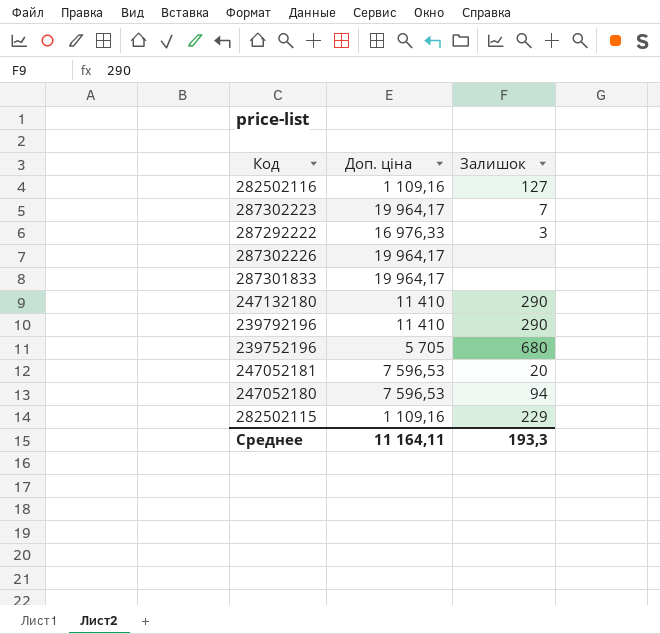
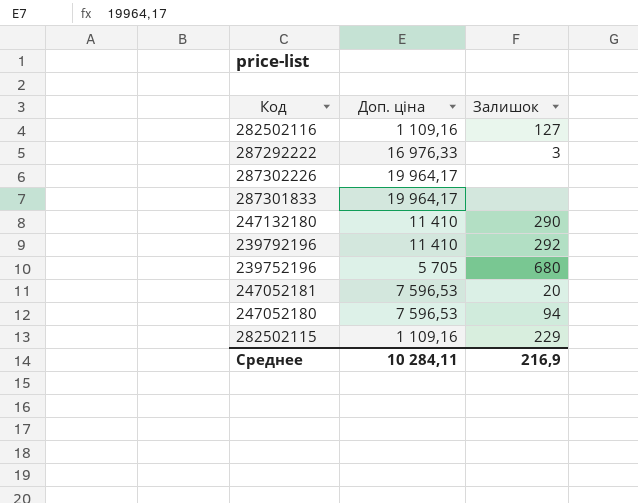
row 287302223: 19 964,17 | 7 -> none
239792196 | Залишок: 290 -> 292
Среднее | Доп. ціна: 11 164,11 -> 10 284,11
Среднее | Залишок: 193,3 -> 216,9

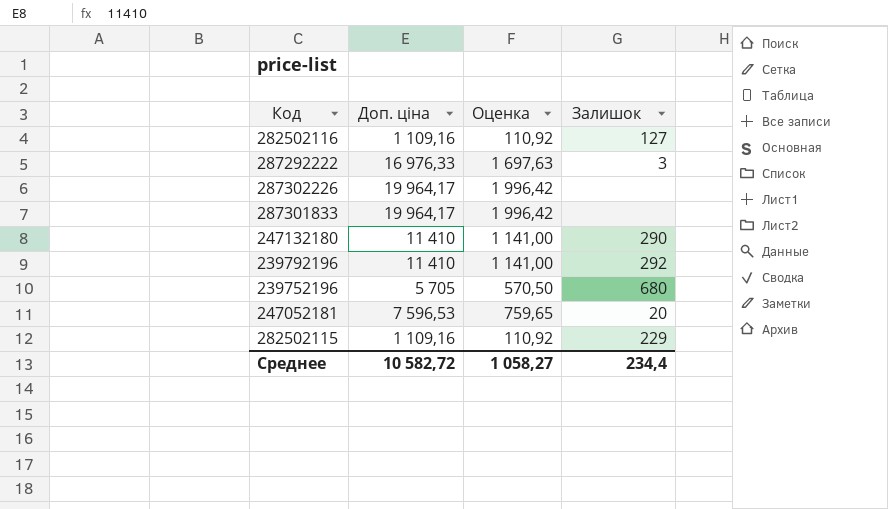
column Оценка | formula: none -> [Доп. ціна] * 0,1
row 247052180: 7 596,53 | 94 -> none
Среднее | Доп. ціна: 10 284,11 -> 10 582,72
Среднее | Залишок: 216,9 -> 234,4

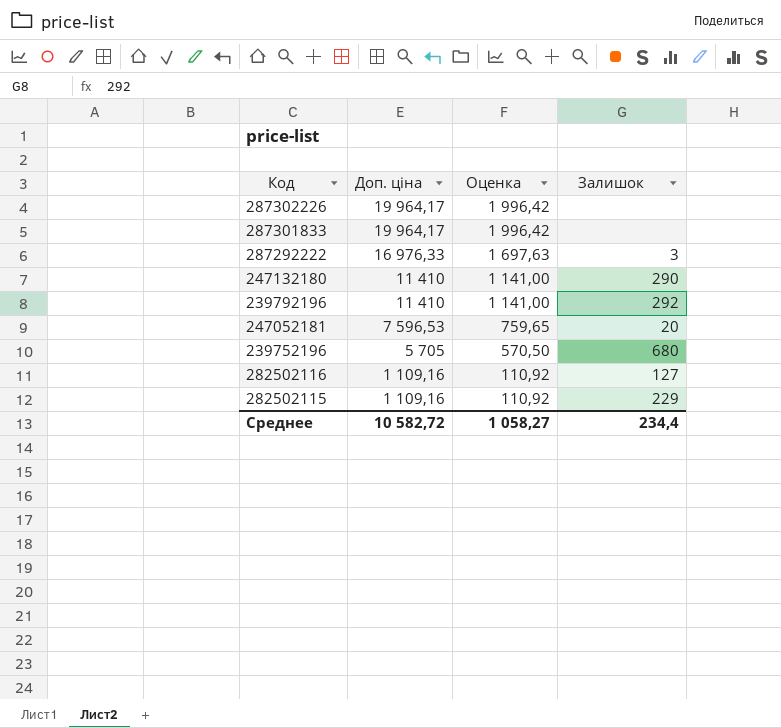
row order: none -> Доп. ціна descending

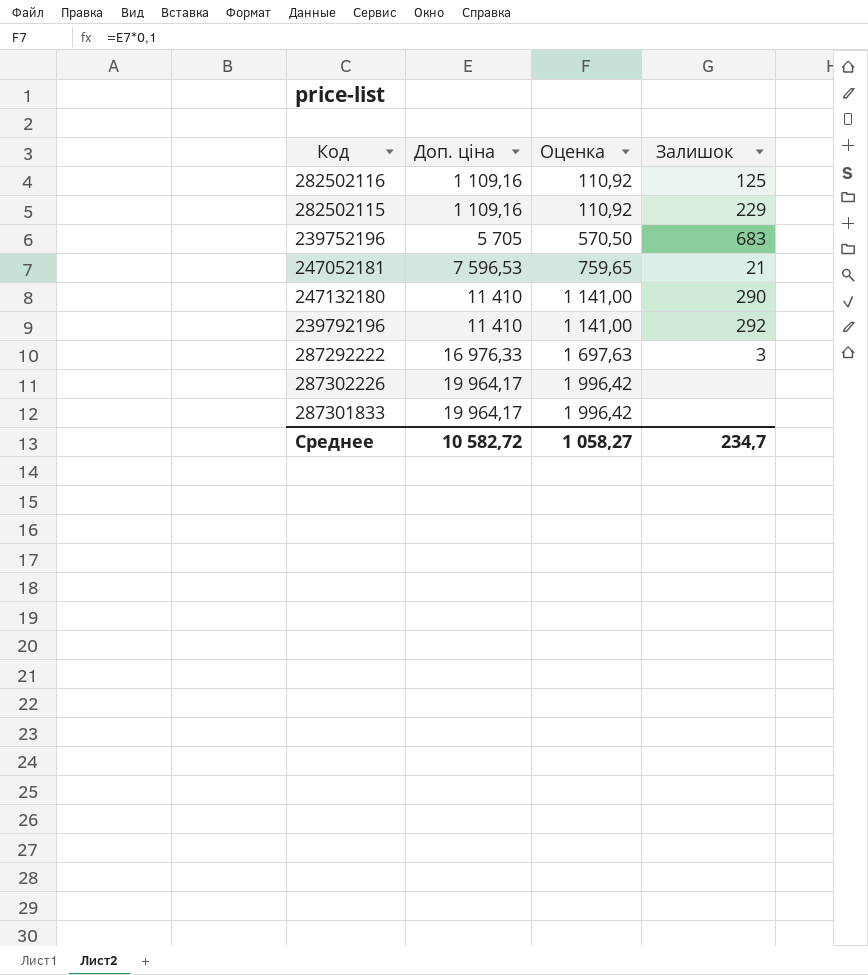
row order: Доп. ціна descending -> Доп. ціна ascending
282502116 | Залишок: 127 -> 125
239752196 | Залишок: 680 -> 683
247052181 | Залишок: 20 -> 21
Среднее | Залишок: 234,4 -> 234,7

